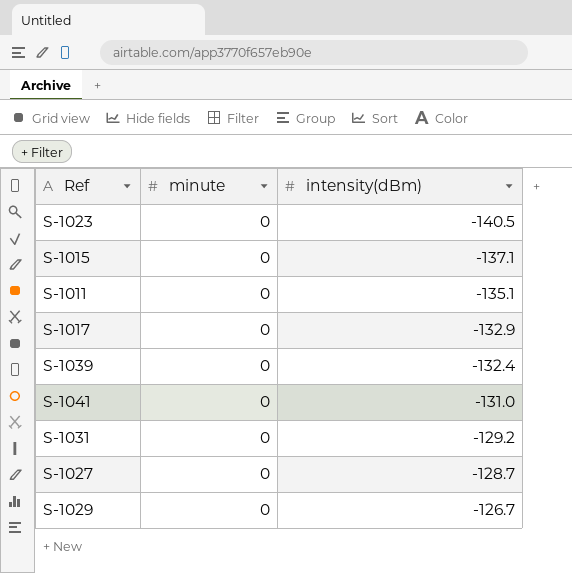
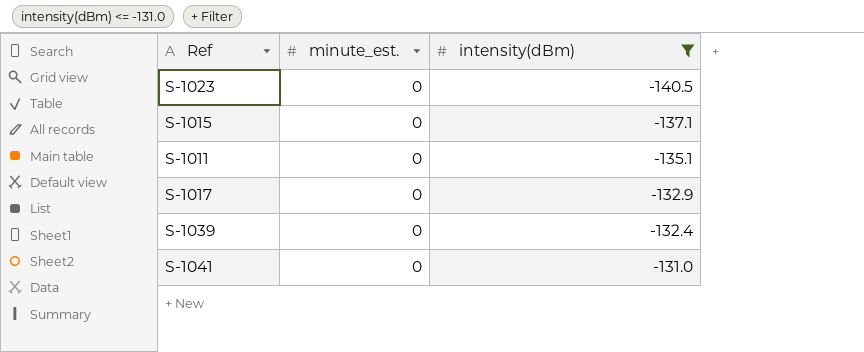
filter: none -> intensity(dBm) <= -131.0
column name: minute -> minute_est.

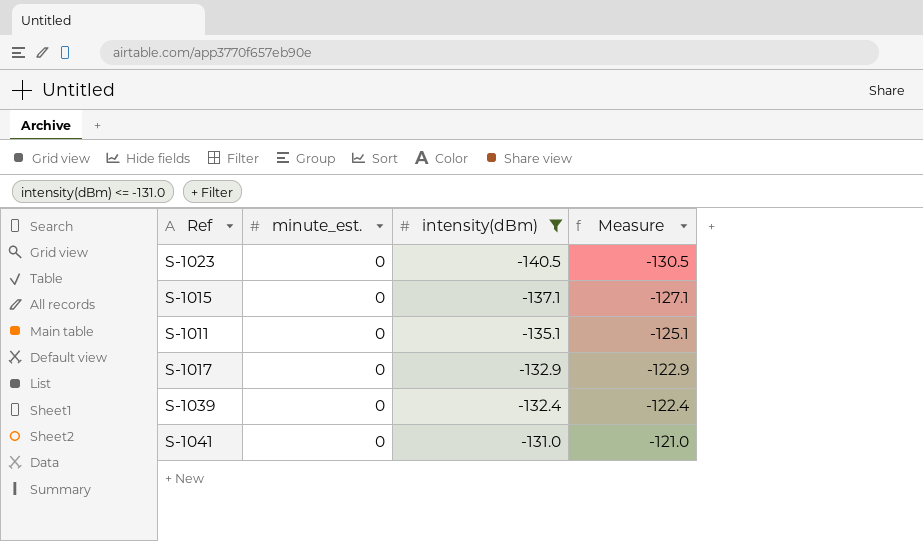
column Measure | formula: none -> [intensity(dBm)] + 10

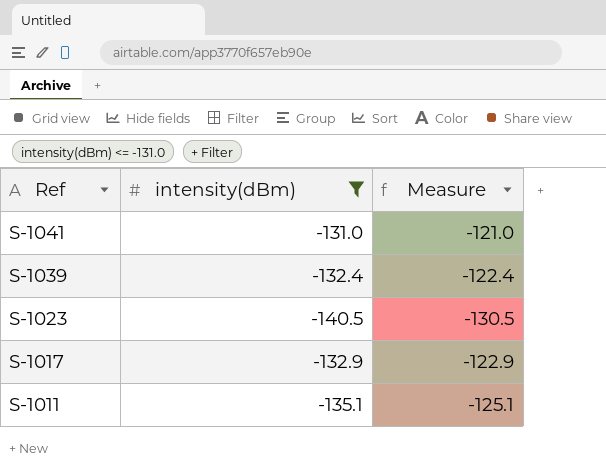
row order: intensity(dBm) ascending -> Ref descending
column minute_est. | position: 2 -> none
row S-1015: 0 | -137.1 | -127.1 -> none

